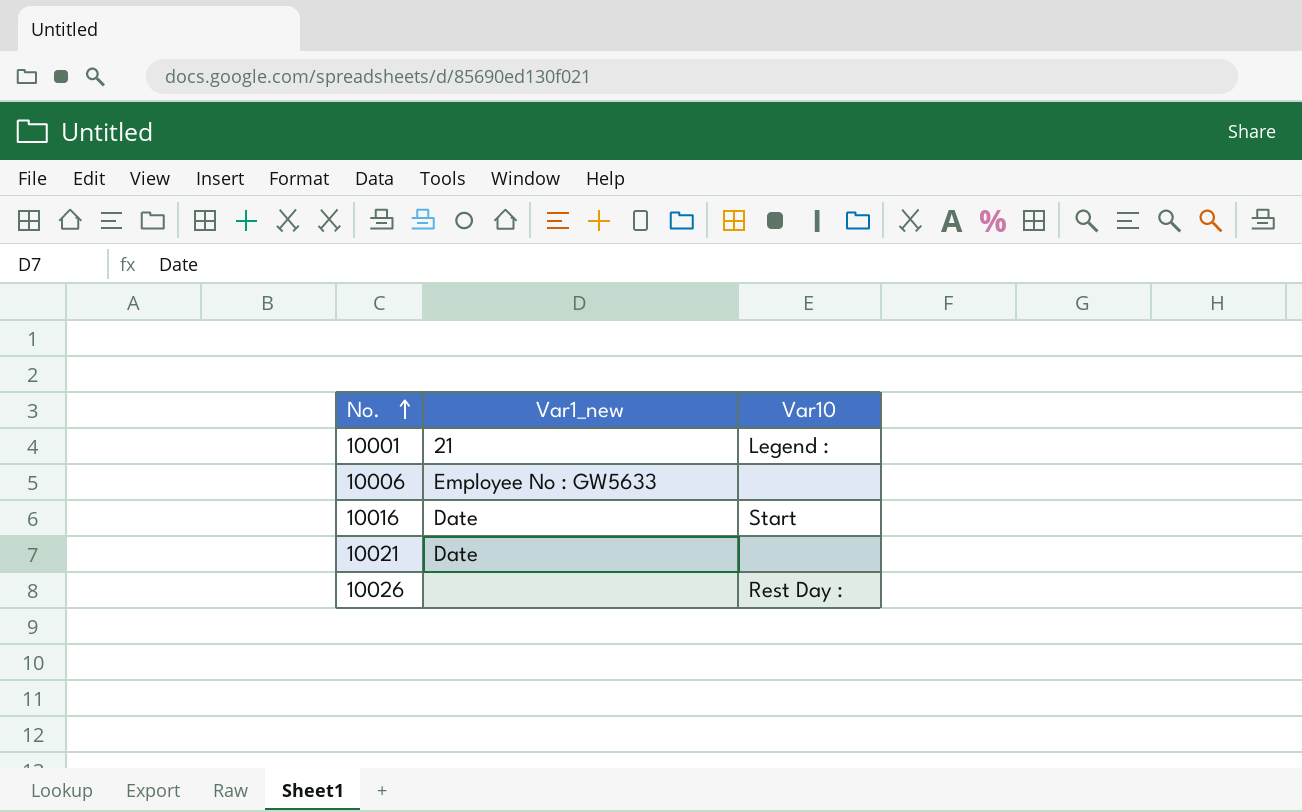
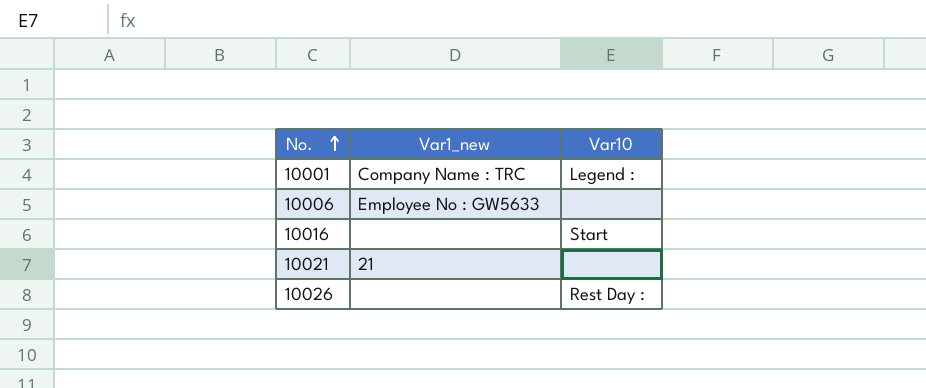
10001 | Var1_new: 21 -> Company Name : TRC
10016 | Var1_new: Date -> none
10021 | Var1_new: Date -> 21

